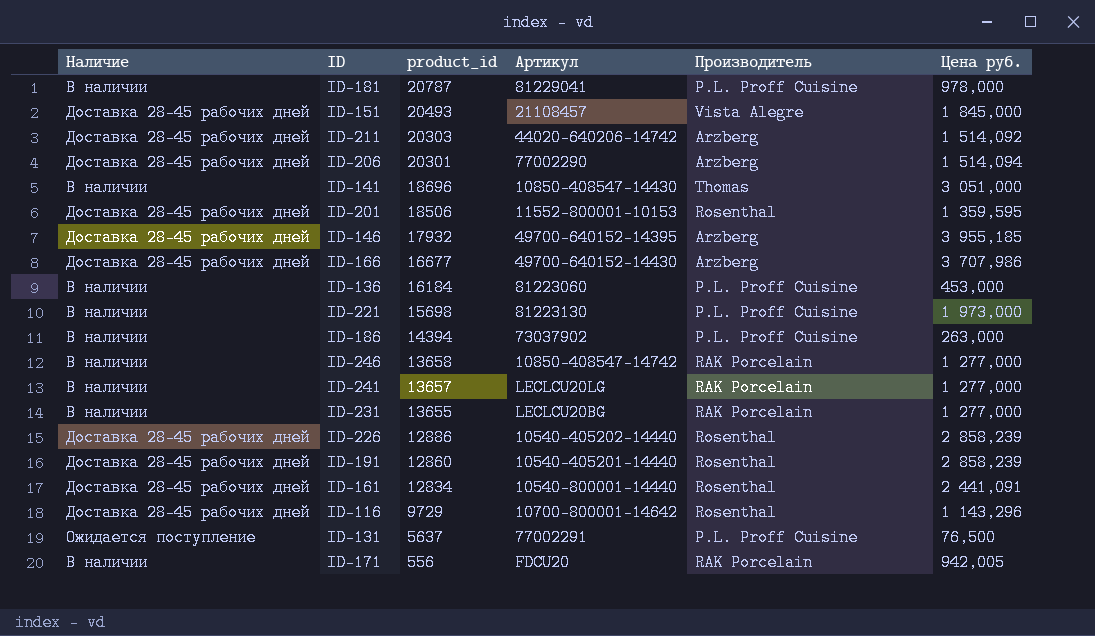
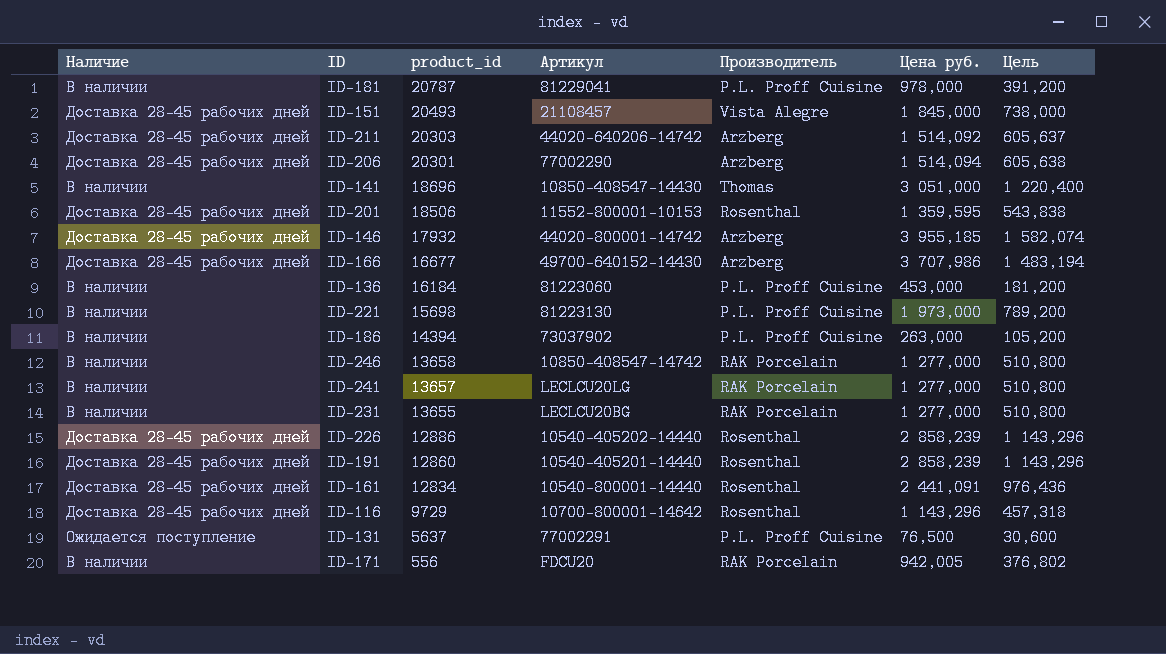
column Цель | formula: none -> [Цена руб.] * 0,4
ID-146 | Артикул: 49700-640152-14395 -> 44020-800001-14742

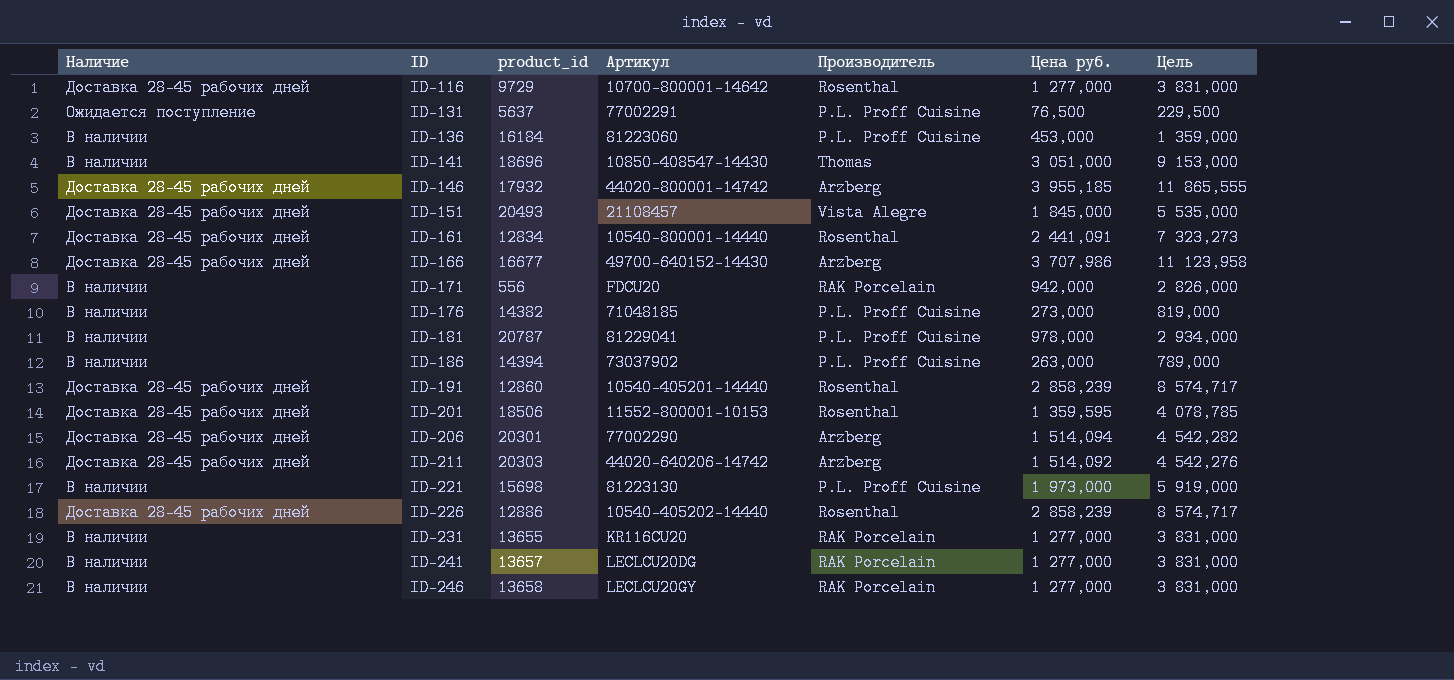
row order: product_id descending -> ID ascending
column Цель | formula: [Цена руб.] * 0,4 -> [Цена руб.] * 3
ID-116 | Цена руб.: 1 143,296 -> 1 277,000
ID-171 | Цена руб.: 942,005 -> 942,000
row ID-176: none -> В наличии | 14382 | 71048185 | P.L. Proff Cuisine | 273,000 | 819,000
ID-231 | Артикул: LECLCU20BG -> KR116CU20
ID-241 | Артикул: LECLCU20LG -> LECLCU20DG
ID-246 | Артикул: 10850-408547-14742 -> LECLCU20GY

